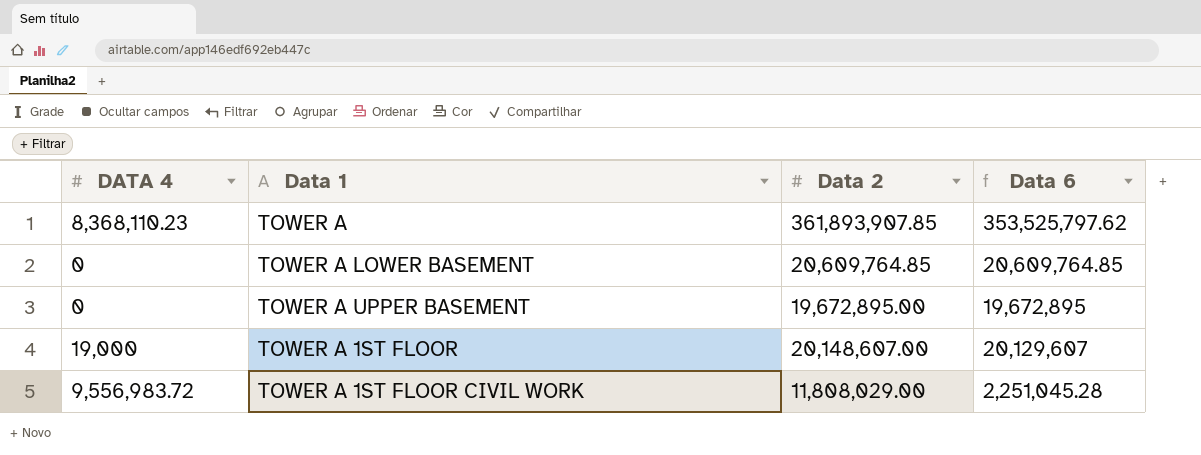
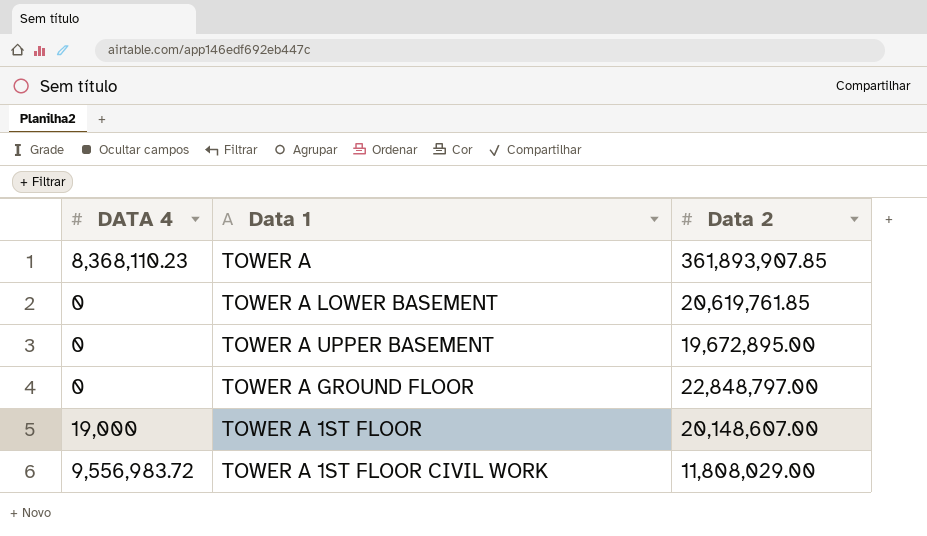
column Data 6 | formula: [Data 2] - [DATA 4] -> none
TOWER A LOWER BASEMENT | Data 2: 20,609,764.85 -> 20,619,761.85
row TOWER A GROUND FLOOR: none -> 0 | 22,848,797.00

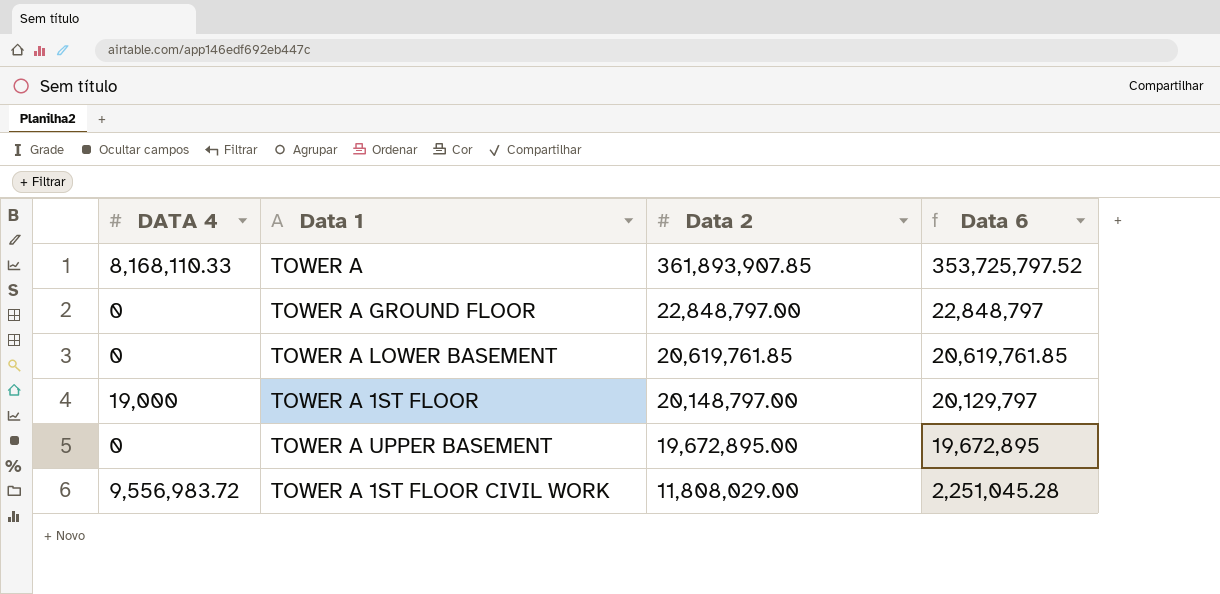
row order: none -> Data 2 descending
column Data 6 | formula: none -> [Data 2] - [DATA 4]
TOWER A | DATA 4: 8,368,110.23 -> 8,168,110.33
TOWER A 1ST FLOOR | Data 2: 20,148,607.00 -> 20,148,797.00

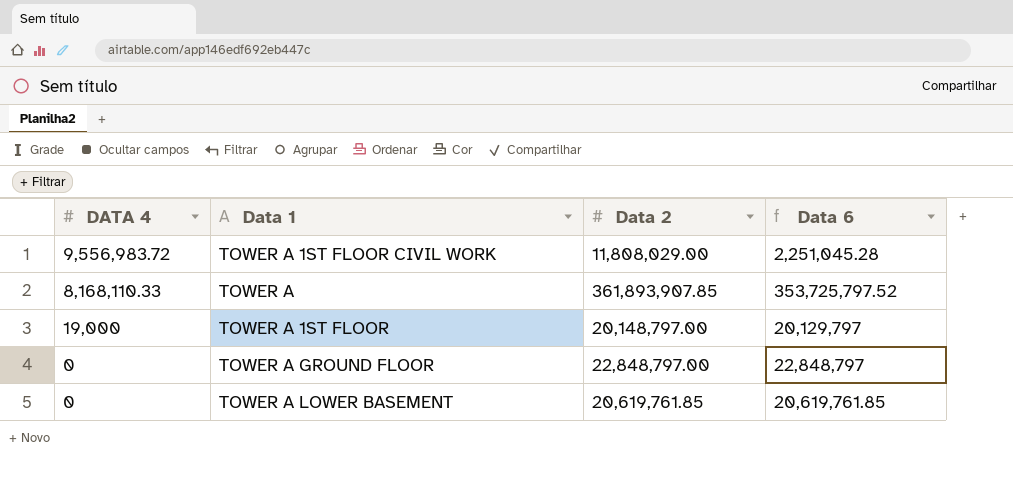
row order: Data 2 descending -> DATA 4 descending
row TOWER A UPPER BASEMENT: 0 | 19,672,895.00 | 19,672,895 -> none

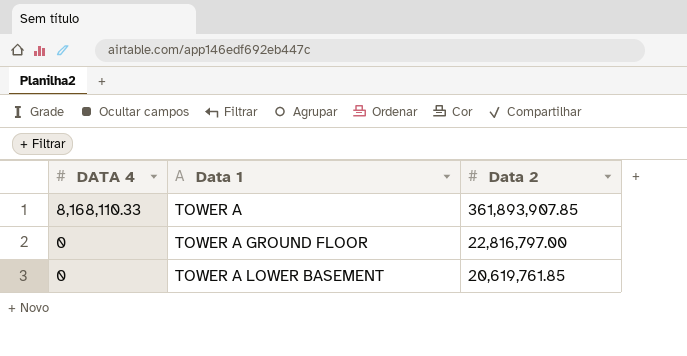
column Data 6 | formula: [Data 2] - [DATA 4] -> none
row TOWER A 1ST FLOOR CIVIL WORK: 9,556,983.72 | 11,808,029.00 | 2,251,045.28 -> none
row TOWER A 1ST FLOOR: 19,000 | 20,148,797.00 | 20,129,797 -> none
TOWER A GROUND FLOOR | Data 2: 22,848,797.00 -> 22,816,797.00

